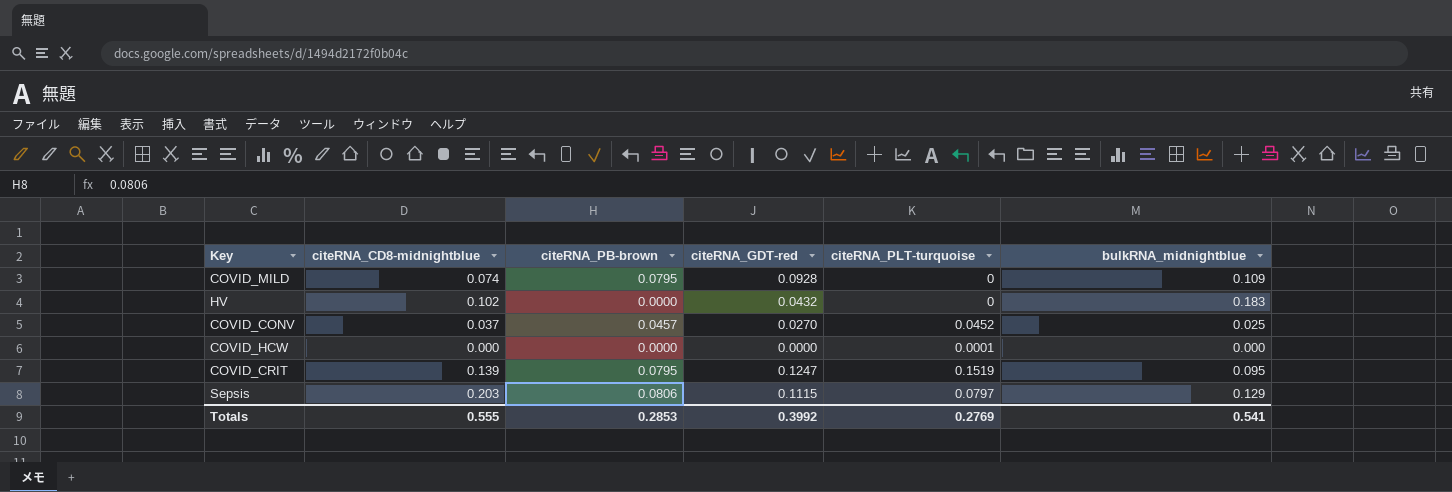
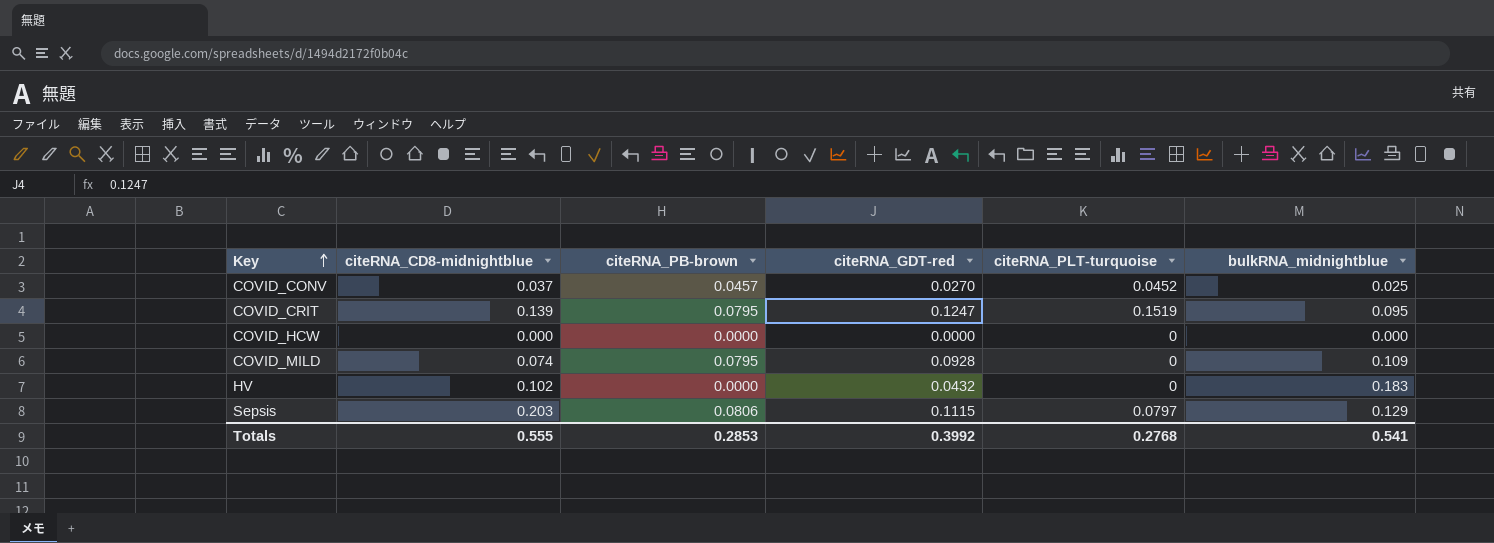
row order: none -> Key ascending
COVID_HCW | citeRNA_PLT-turquoise: 0.0001 -> 0
Totals | citeRNA_PLT-turquoise: 0.2769 -> 0.2768

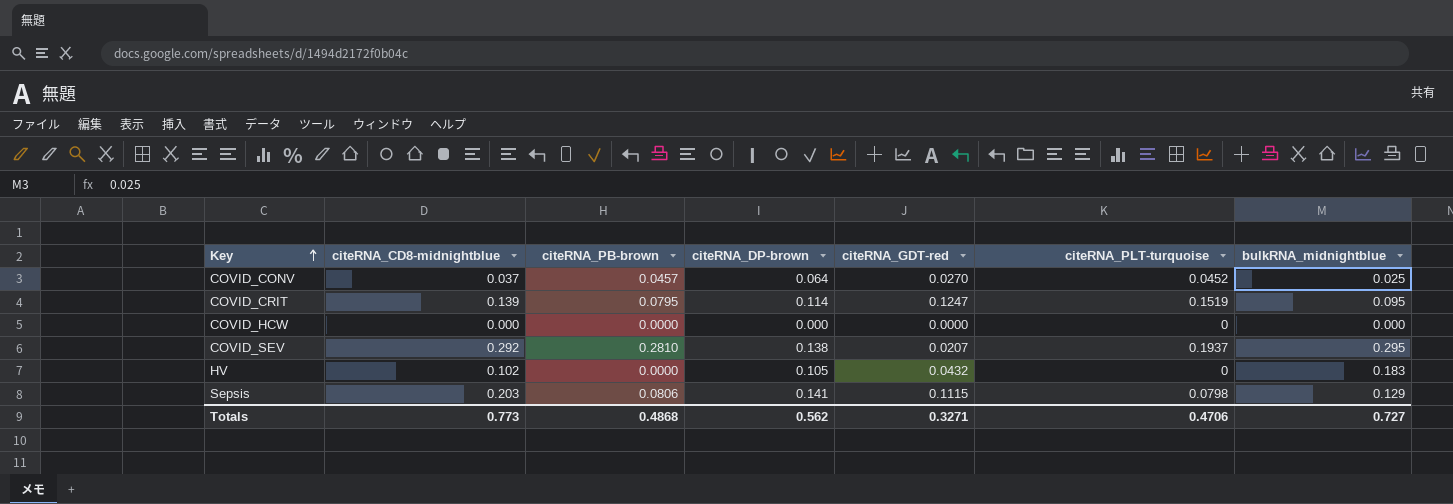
column citeRNA_DP-brown | position: none -> 4
row COVID_MILD: 0.074 | 0.0795 | 0.0928 | 0 | 0.109 -> none
row COVID_SEV: none -> 0.292 | 0.2810 | 0.138 | 0.0207 | 0.1937 | 0.295
Sepsis | citeRNA_PLT-turquoise: 0.0797 -> 0.0798
Totals | citeRNA_CD8-midnightblue: 0.555 -> 0.773
Totals | citeRNA_PB-brown: 0.2853 -> 0.4868
Totals | citeRNA_GDT-red: 0.3992 -> 0.3271
Totals | citeRNA_PLT-turquoise: 0.2768 -> 0.4706
Totals | bulkRNA_midnightblue: 0.541 -> 0.727

